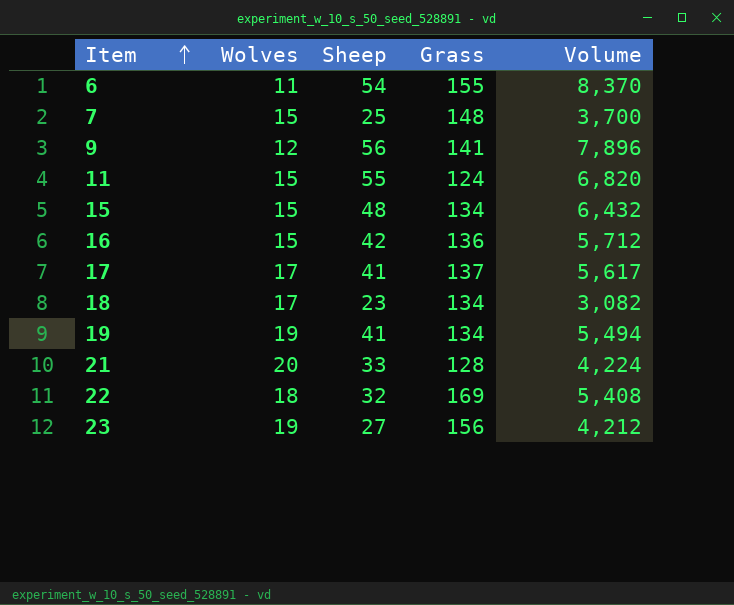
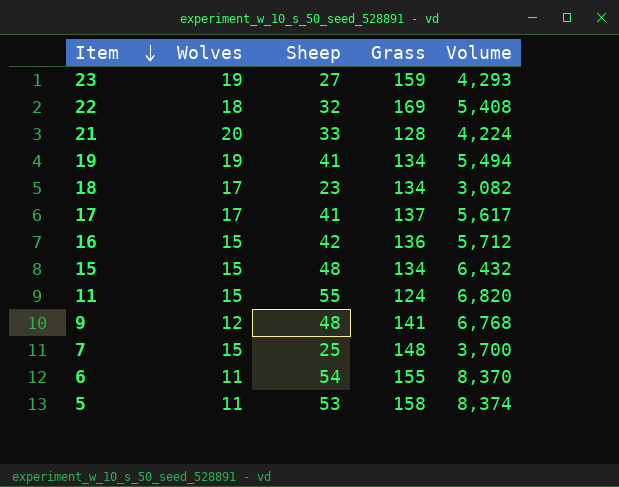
row order: Item ascending -> Item descending
23 | Grass: 156 -> 159
23 | Volume: 4,212 -> 4,293
9 | Sheep: 56 -> 48
9 | Volume: 7,896 -> 6,768
row 5: none -> 11 | 53 | 158 | 8,374

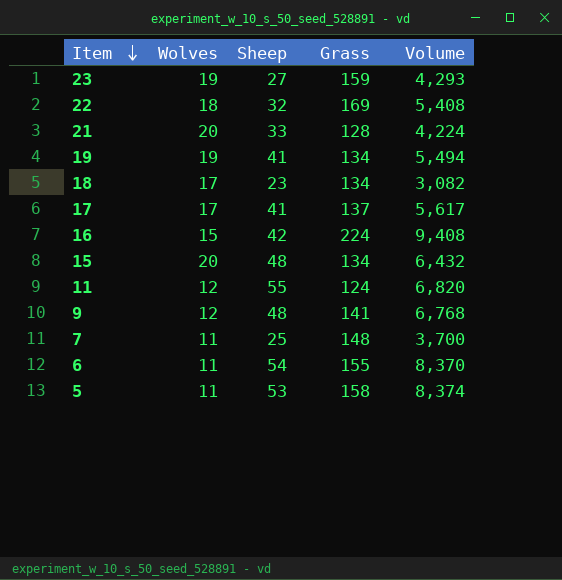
16 | Grass: 136 -> 224
16 | Volume: 5,712 -> 9,408
15 | Wolves: 15 -> 20
11 | Wolves: 15 -> 12
7 | Wolves: 15 -> 11

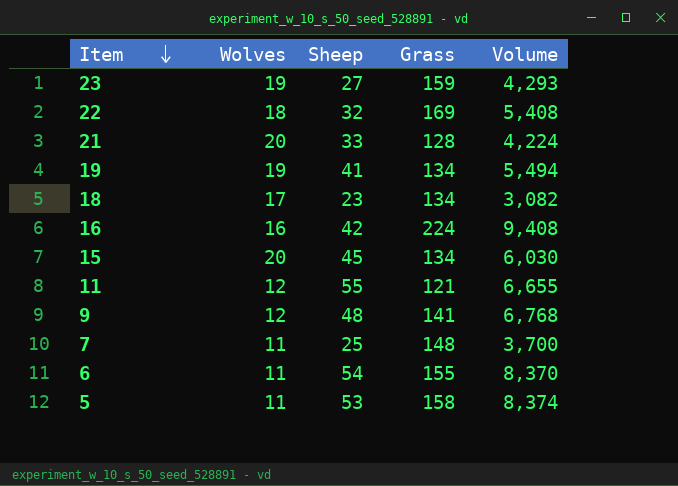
row 17: 17 | 41 | 137 | 5,617 -> none
16 | Wolves: 15 -> 16
15 | Sheep: 48 -> 45
15 | Volume: 6,432 -> 6,030
11 | Grass: 124 -> 121
11 | Volume: 6,820 -> 6,655

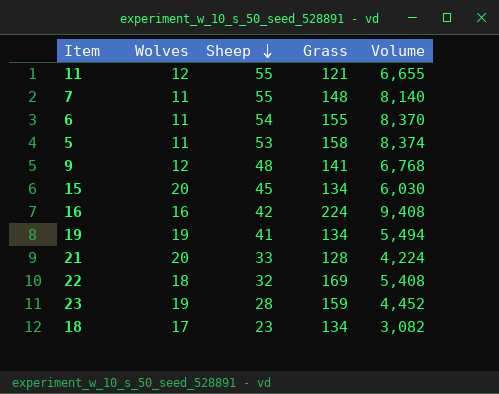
row order: Item descending -> Sheep descending
7 | Sheep: 25 -> 55
7 | Volume: 3,700 -> 8,140
23 | Sheep: 27 -> 28
23 | Volume: 4,293 -> 4,452

